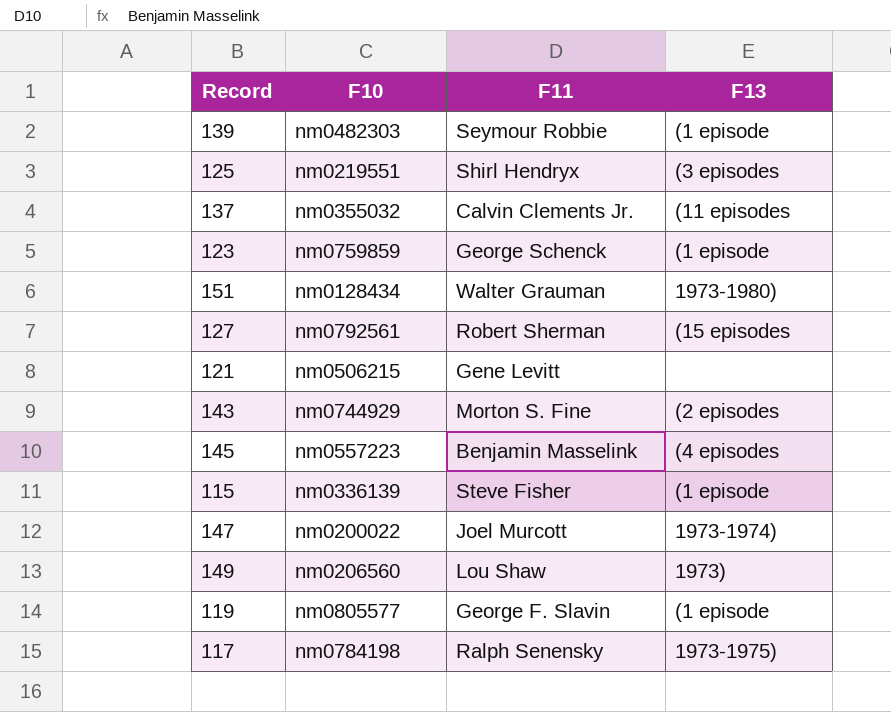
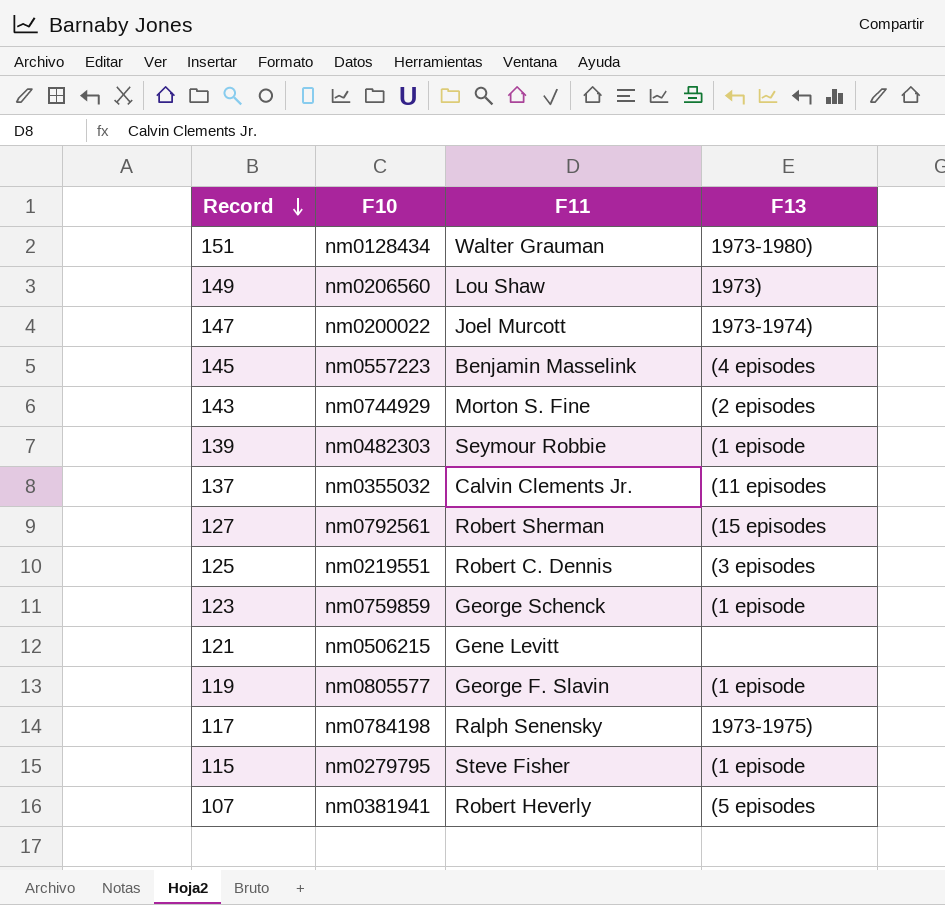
row order: none -> Record descending
125 | F11: Shirl Hendryx -> Robert C. Dennis
115 | F10: nm0336139 -> nm0279795
row 107: none -> nm0381941 | Robert Heverly | (5 episodes

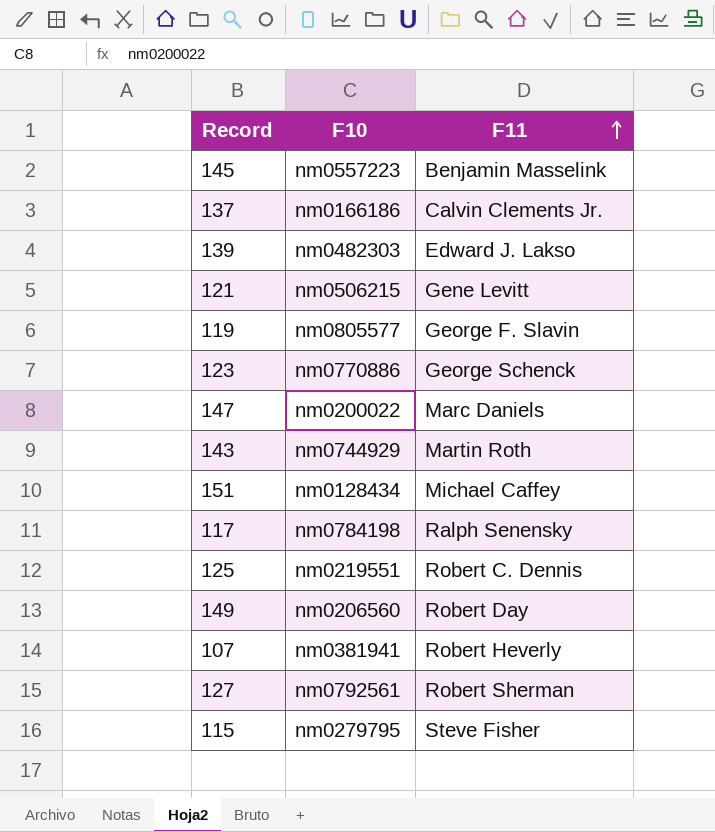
row order: Record descending -> F11 ascending
column F13 | position: 4 -> none
137 | F10: nm0355032 -> nm0166186
139 | F11: Seymour Robbie -> Edward J. Lakso
123 | F10: nm0759859 -> nm0770886
147 | F11: Joel Murcott -> Marc Daniels
143 | F11: Morton S. Fine -> Martin Roth
151 | F11: Walter Grauman -> Michael Caffey
149 | F11: Lou Shaw -> Robert Day

